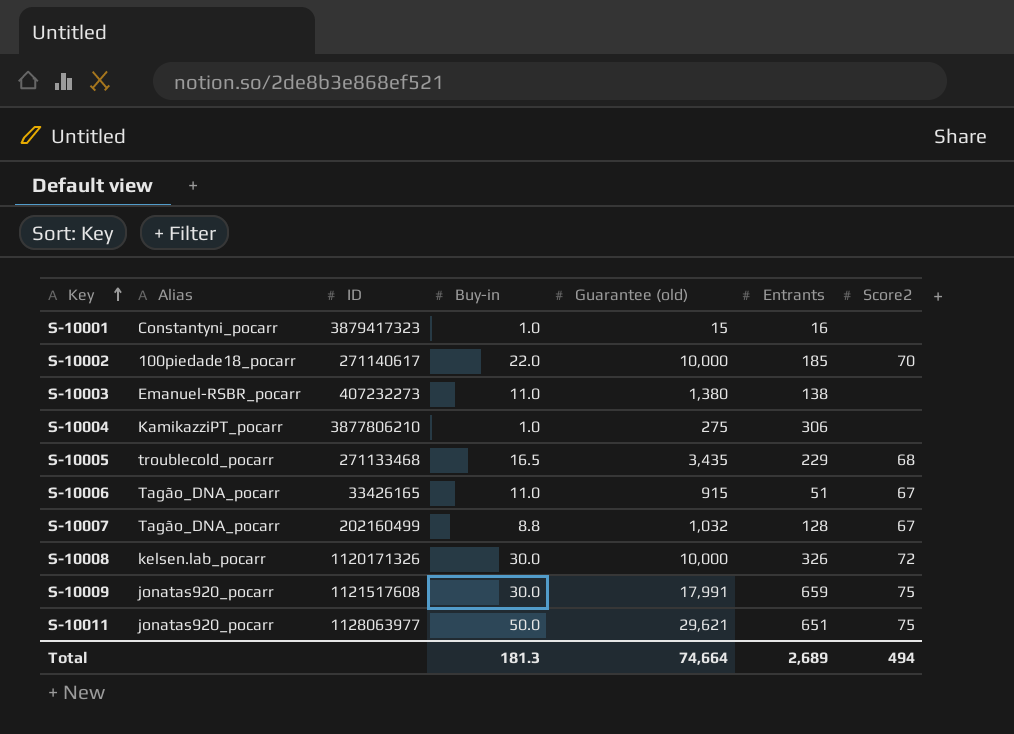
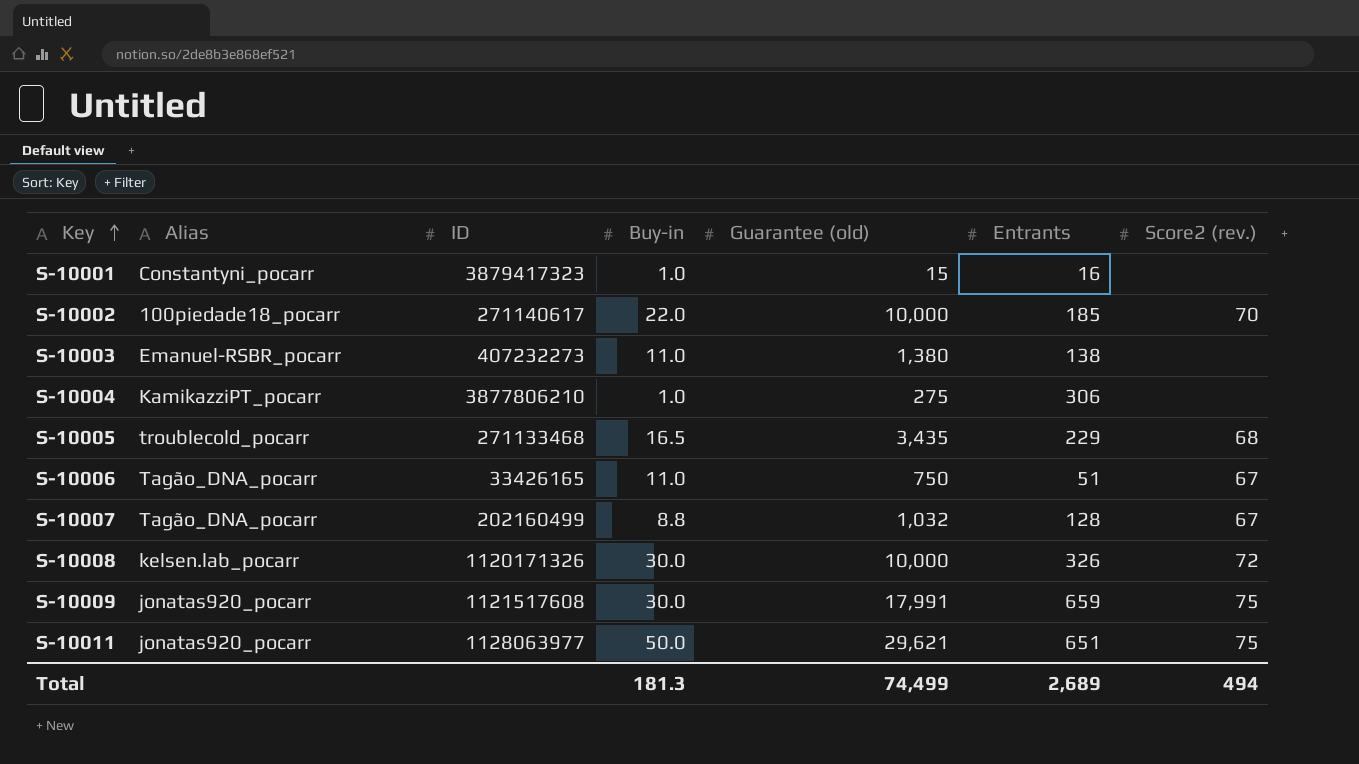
column name: Score2 -> Score2 (rev.)
S-10006 | Guarantee (old): 915 -> 750
Total | Guarantee (old): 74,664 -> 74,499

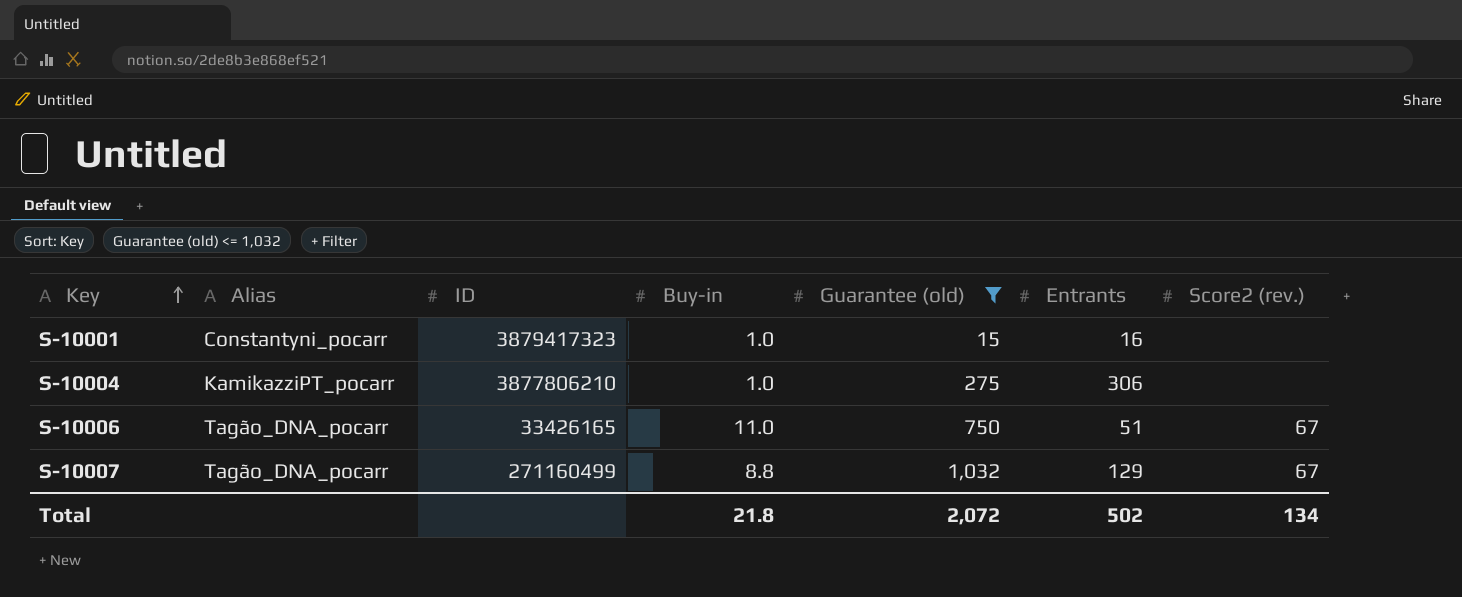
filter: none -> Guarantee (old) <= 1,032
S-10007 | ID: 202160499 -> 271160499
S-10007 | Entrants: 128 -> 129
Total | Buy-in: 181.3 -> 21.8
Total | Guarantee (old): 74,499 -> 2,072
Total | Entrants: 2,689 -> 502
Total | Score2 (rev.): 494 -> 134

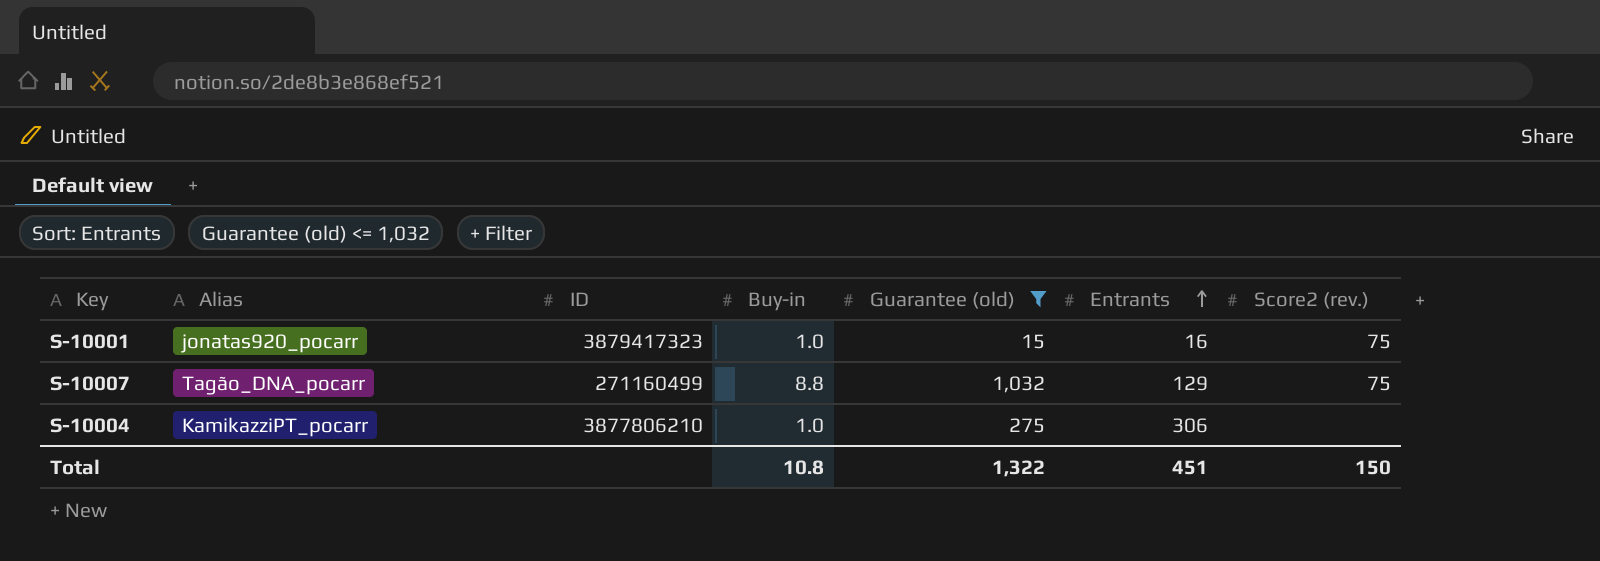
row order: Key ascending -> Entrants ascending
row S-10006: Tagão_DNA_pocarr | 33426165 | 11.0 | 750 | 51 | 67 -> none
S-10001 | Alias: Constantyni_pocarr -> jonatas920_pocarr
S-10001 | Score2 (rev.): none -> 75
S-10007 | Score2 (rev.): 67 -> 75
Total | Buy-in: 21.8 -> 10.8
Total | Guarantee (old): 2,072 -> 1,322
Total | Entrants: 502 -> 451
Total | Score2 (rev.): 134 -> 150

